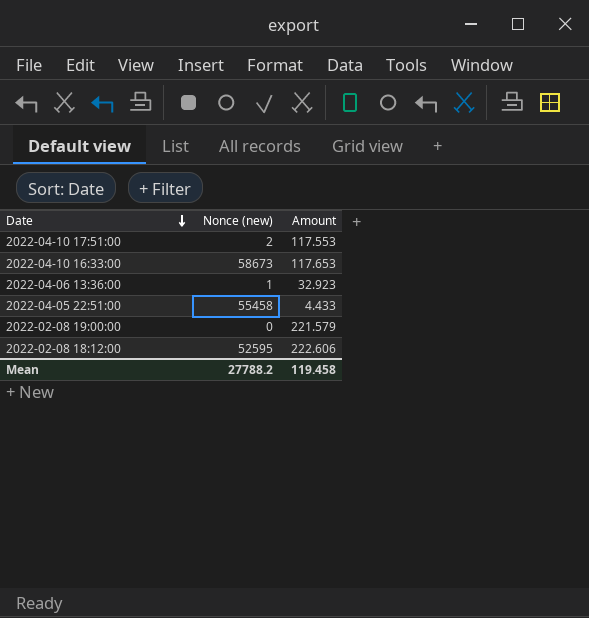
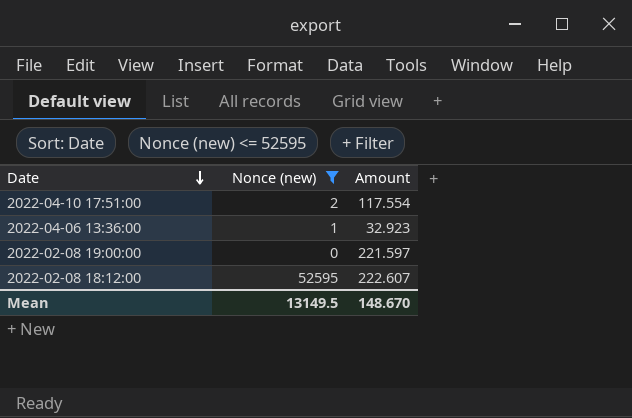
filter: none -> Nonce (new) <= 52595
2022-04-10 17:51:00 | Amount: 117.553 -> 117.554
2022-02-08 19:00:00 | Amount: 221.579 -> 221.597
2022-02-08 18:12:00 | Amount: 222.606 -> 222.607
Mean | Nonce (new): 27788.2 -> 13149.5
Mean | Amount: 119.458 -> 148.670

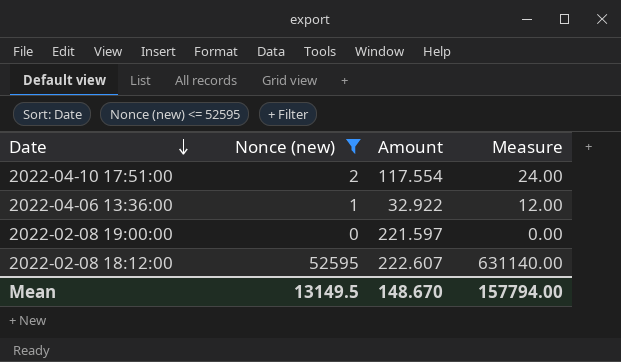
column Measure | formula: none -> [Nonce (new)] * 12
2022-04-06 13:36:00 | Amount: 32.923 -> 32.922

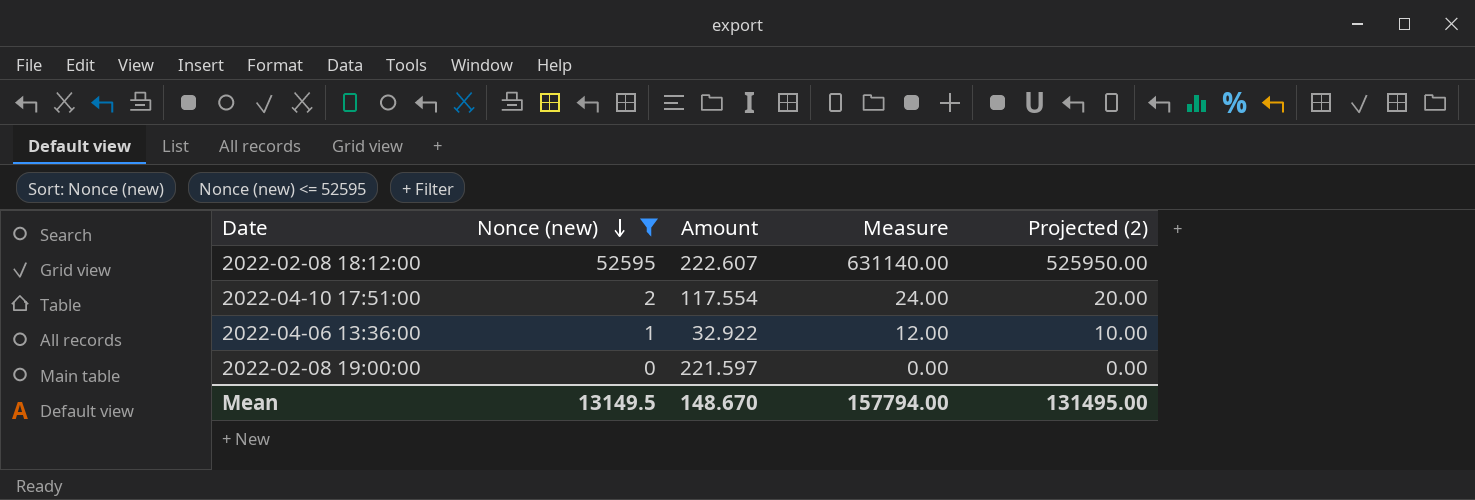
row order: Date descending -> Nonce (new) descending
column Projected (2) | formula: none -> [Nonce (new)] * 10

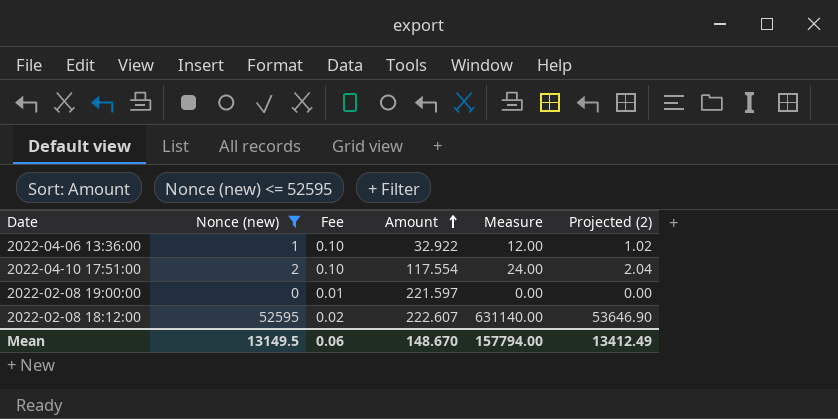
row order: Nonce (new) descending -> Amount ascending
column Fee | position: none -> 3
column Projected (2) | formula: [Nonce (new)] * 10 -> [Nonce (new)] * 1.02
Mean | Projected (2): 131495.00 -> 13412.49

